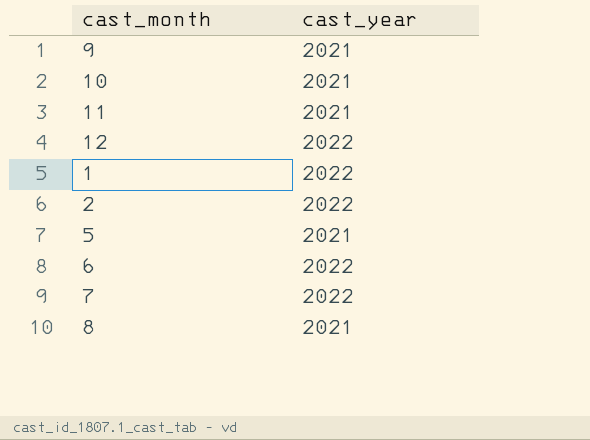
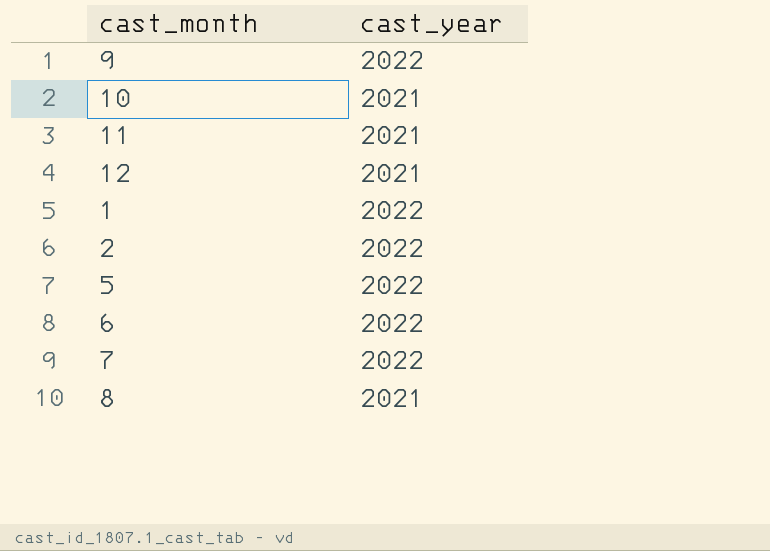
9 | cast_year: 2021 -> 2022
12 | cast_year: 2022 -> 2021
5 | cast_year: 2021 -> 2022

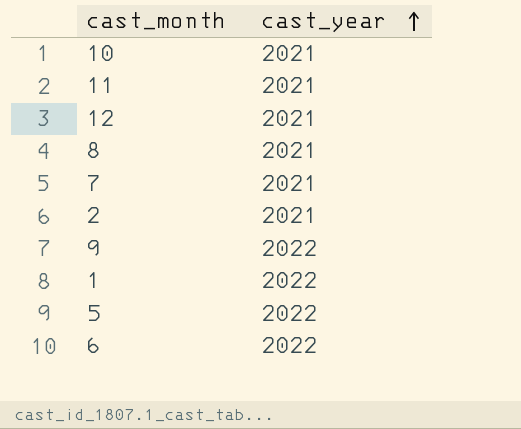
row order: none -> cast_year ascending
7 | cast_year: 2022 -> 2021
2 | cast_year: 2022 -> 2021

